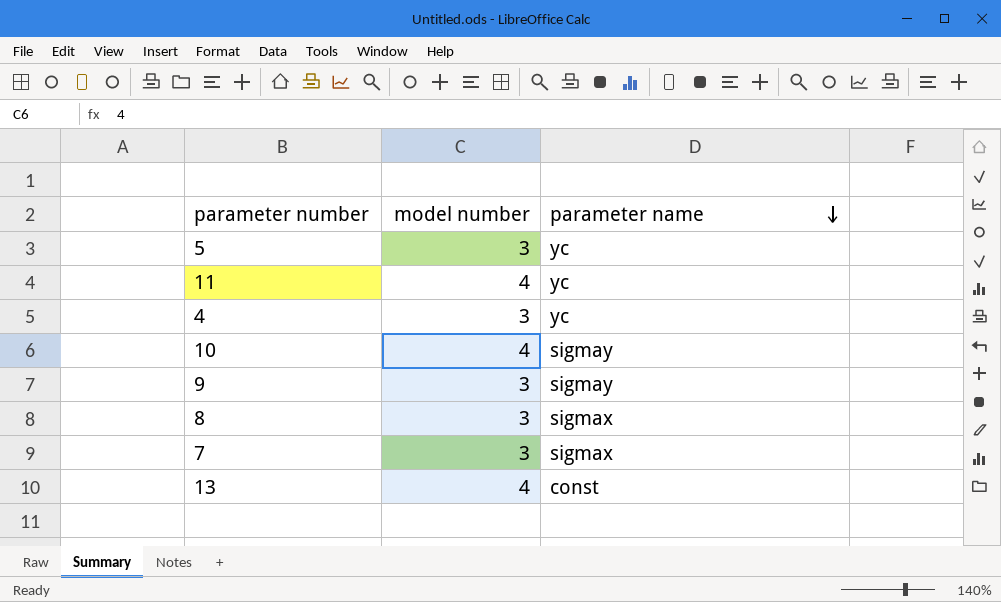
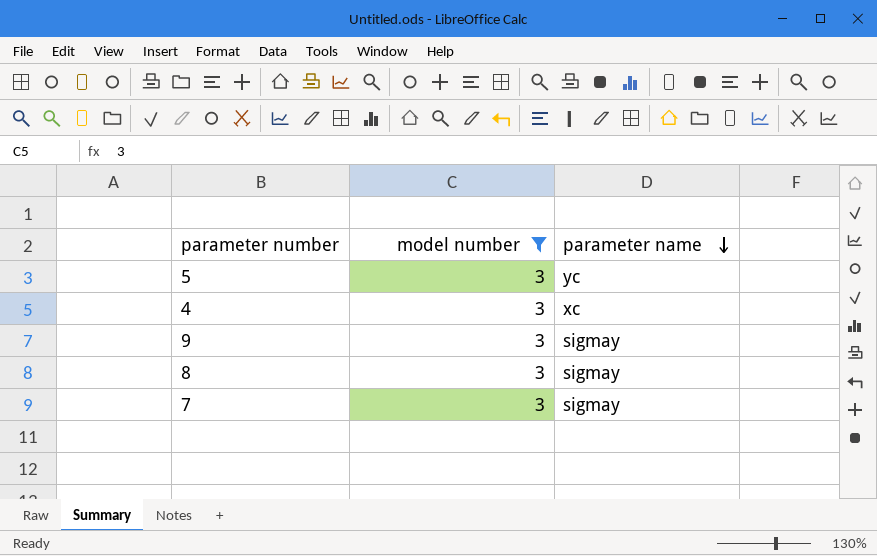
filter: none -> model number = 3
4 | parameter name: yc -> xc
8 | parameter name: sigmax -> sigmay
7 | parameter name: sigmax -> sigmay

